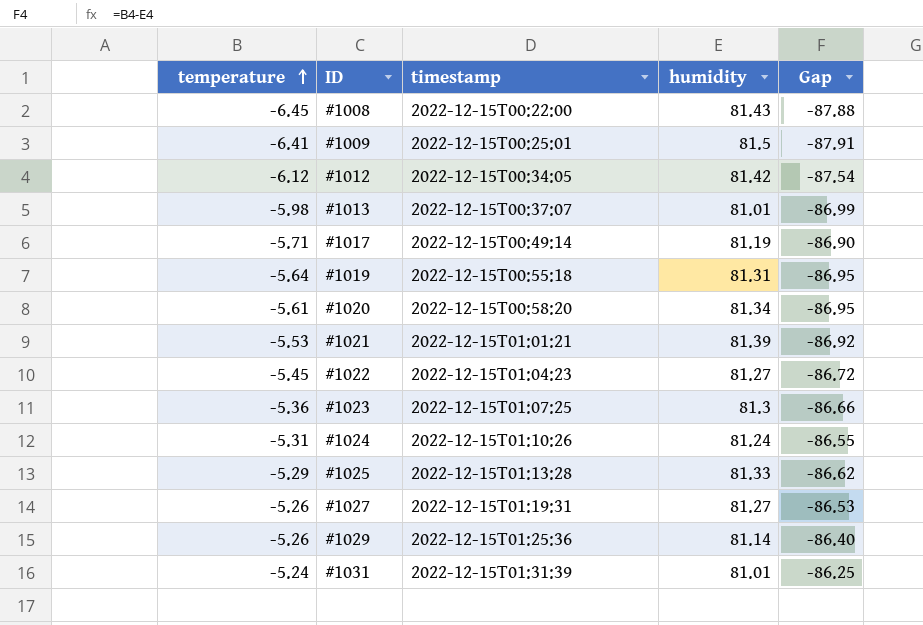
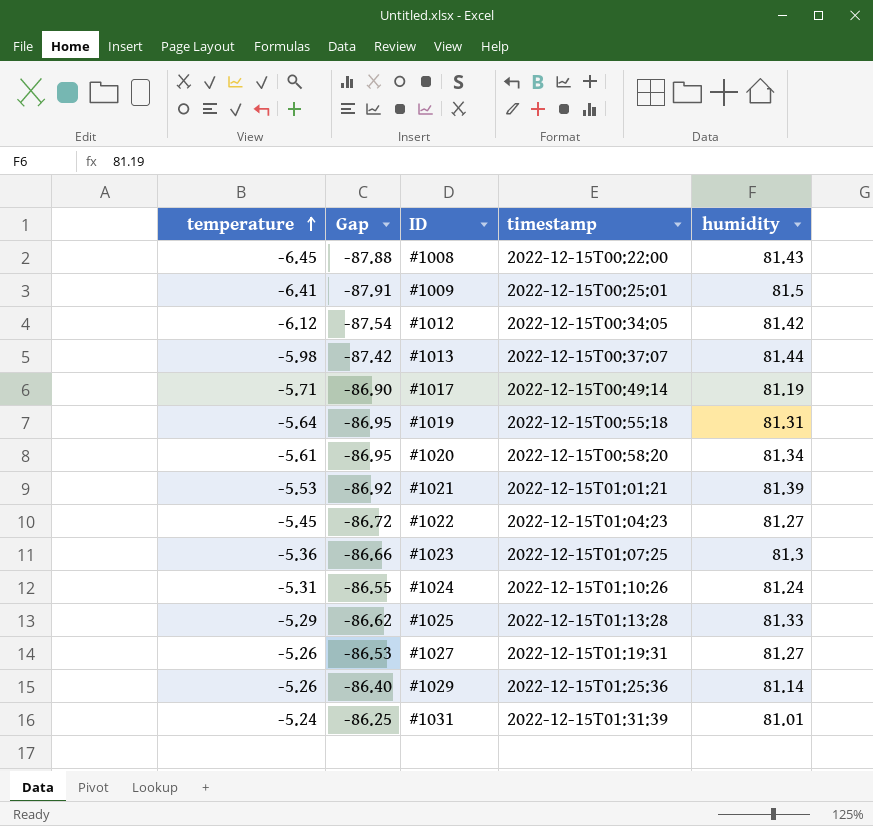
column Gap | position: 5 -> 2
#1013 | Gap: -86.99 -> -87.42
#1013 | humidity: 81.01 -> 81.44

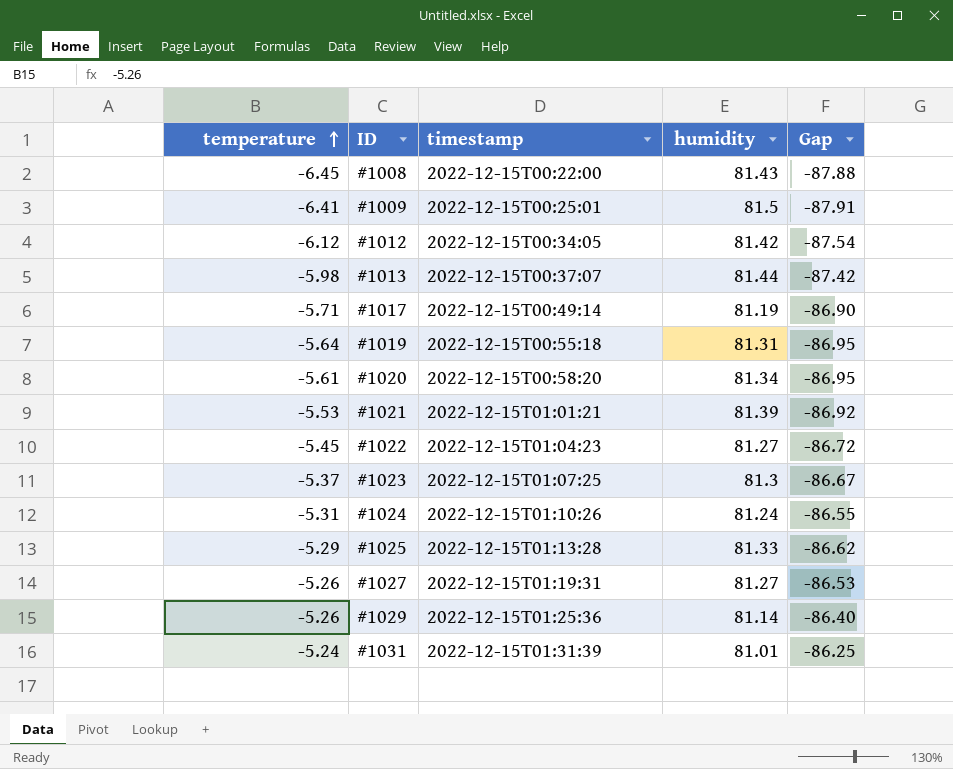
column Gap | position: 2 -> 5
#1023 | temperature: -5.36 -> -5.37
#1023 | Gap: -86.66 -> -86.67

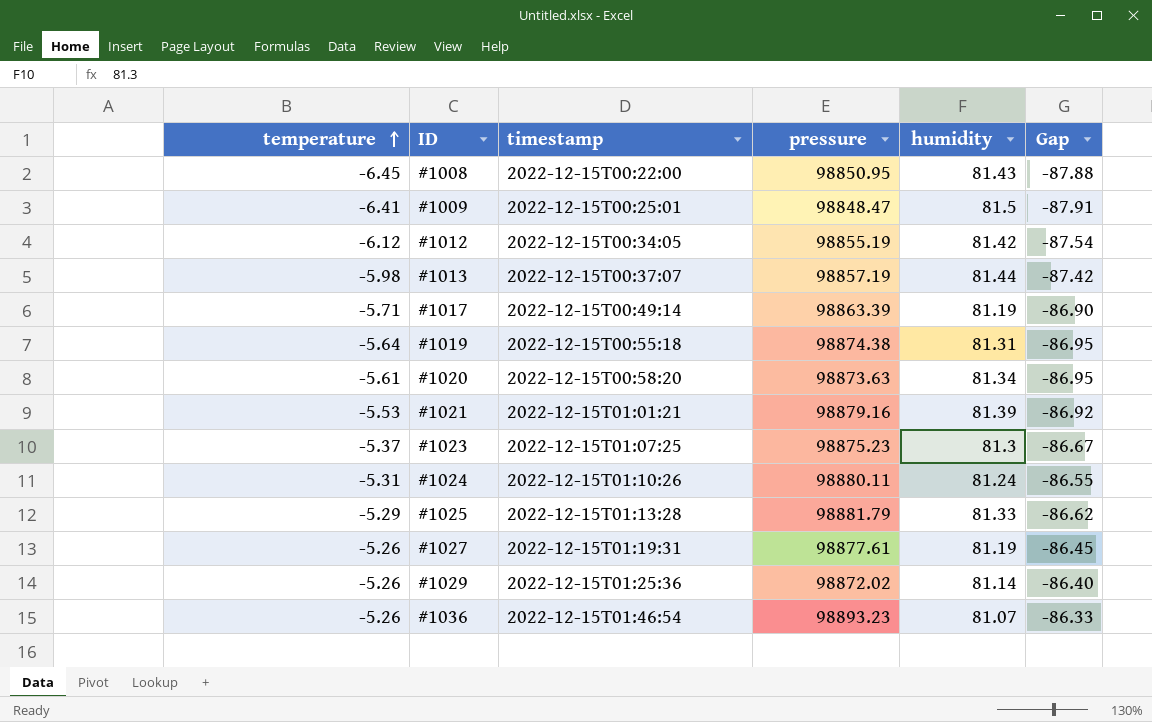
column pressure | position: none -> 4
row #1022: -5.45 | 2022-12-15T01:04:23 | 81.27 | -86.72 -> none
row #1031: -5.24 | 2022-12-15T01:31:39 | 81.01 | -86.25 -> none
#1027 | humidity: 81.27 -> 81.19
#1027 | Gap: -86.53 -> -86.45
row #1036: none -> -5.26 | 2022-12-15T01:46:54 | 98893.23 | 81.07 | -86.33

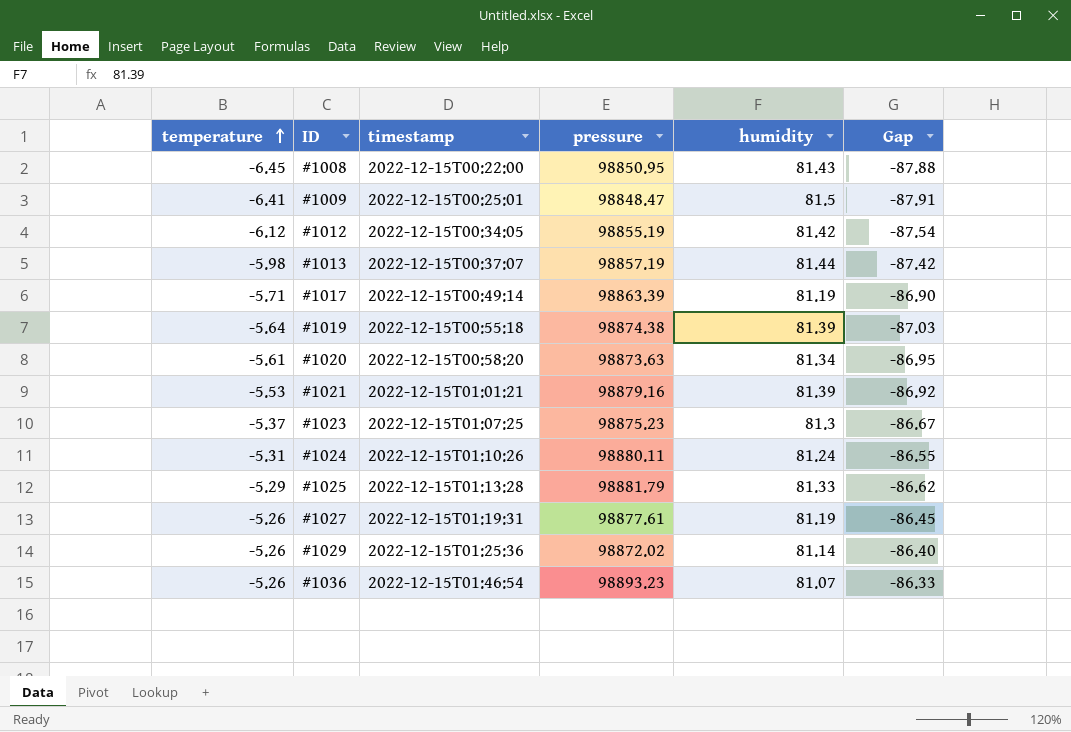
#1019 | humidity: 81.31 -> 81.39
#1019 | Gap: -86.95 -> -87.03

